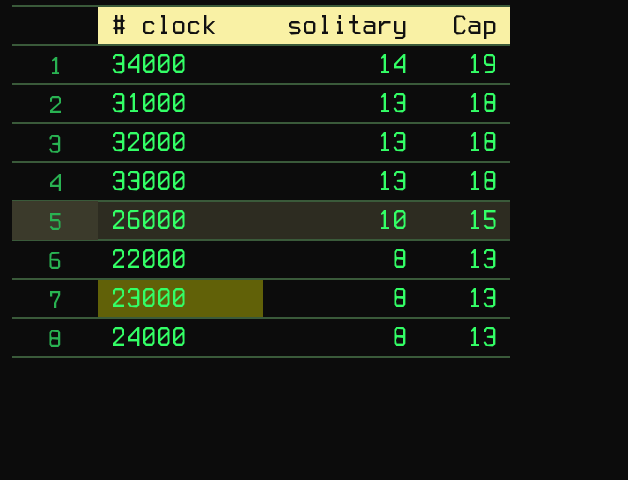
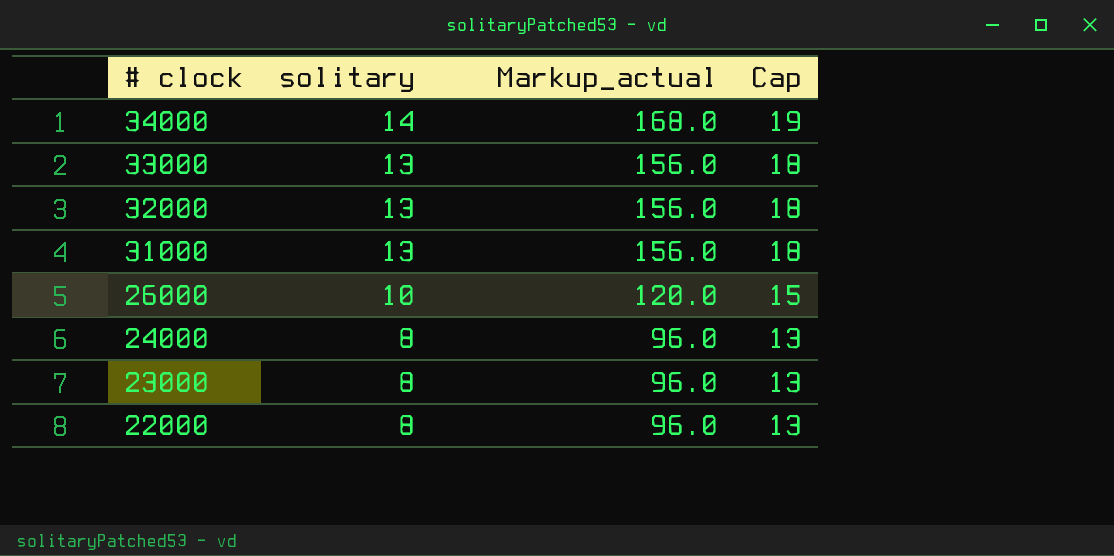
row order: solitary descending -> # clock descending
column Markup_actual | formula: none -> [solitary] * 12

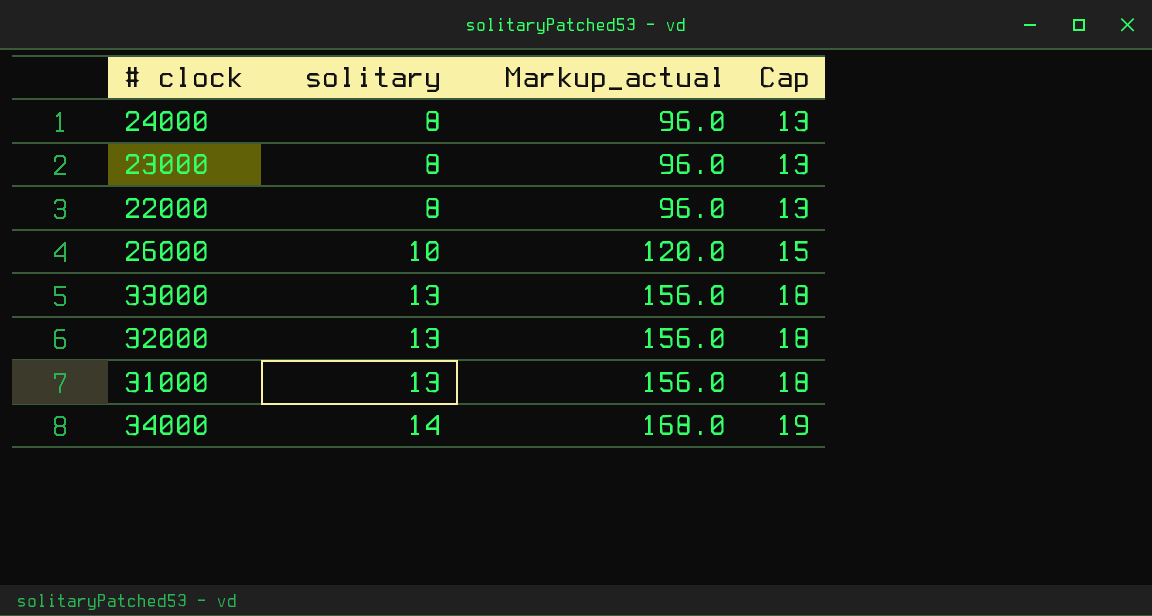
row order: # clock descending -> solitary ascending

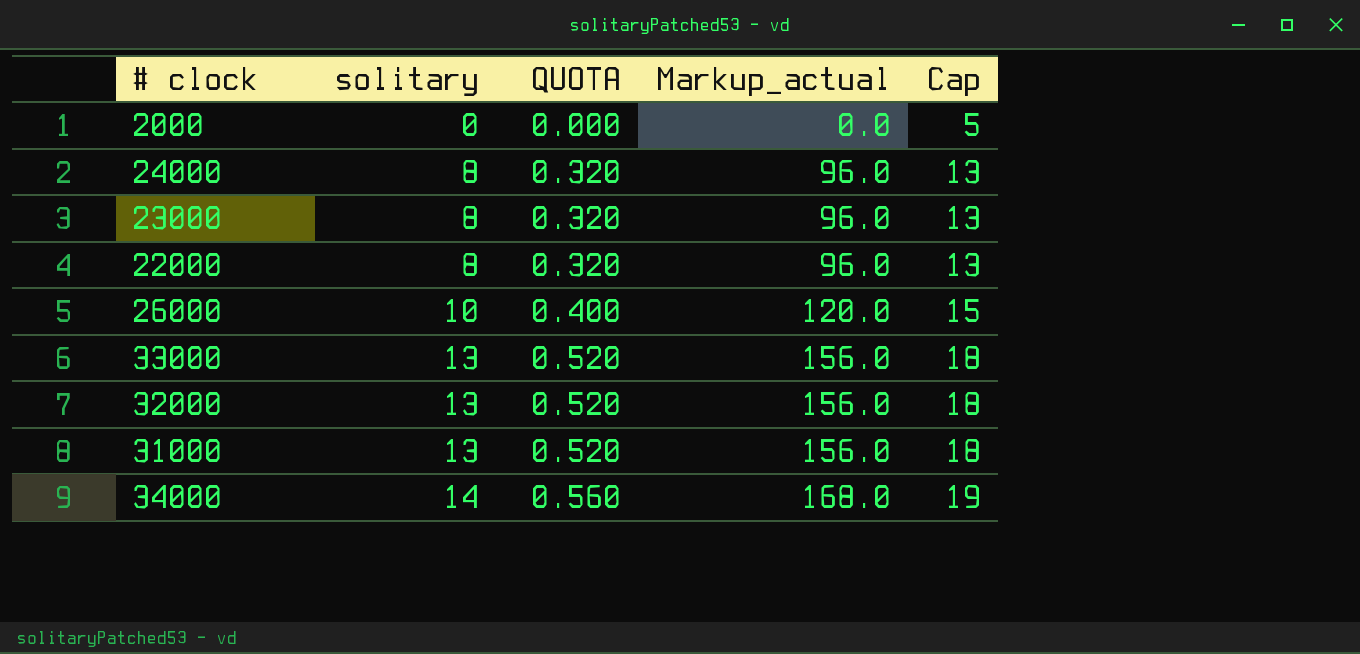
column QUOTA | formula: none -> [solitary] * 0.04
row 2000: none -> 0 | 0.000 | 0.0 | 5

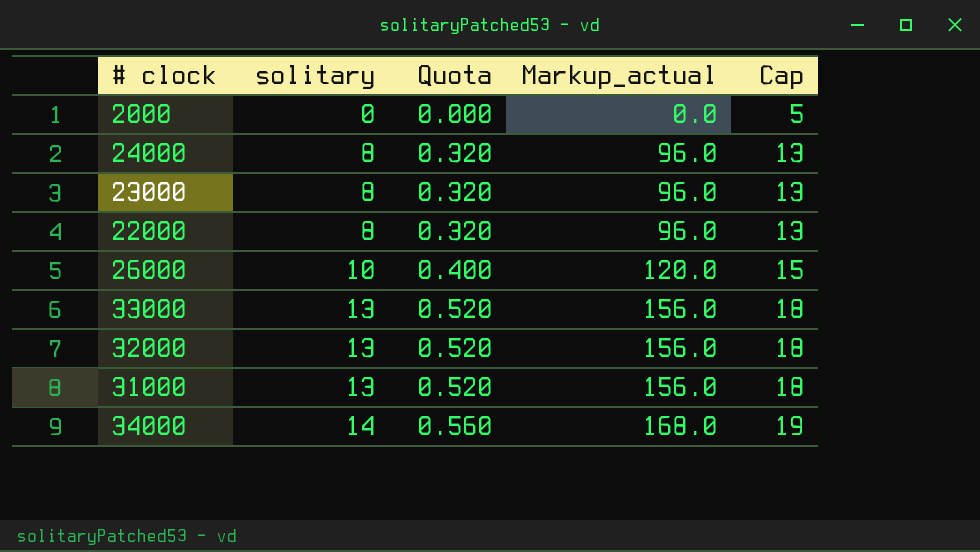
column name: QUOTA -> Quota

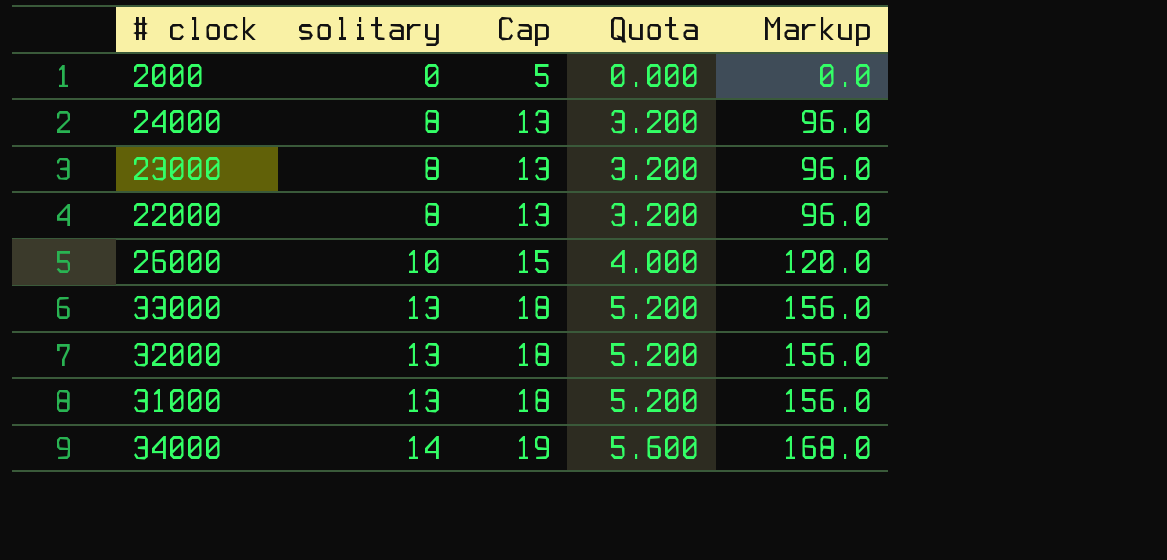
column Cap | position: 5 -> 3
column Quota | formula: [solitary] * 0.04 -> [solitary] * 0.4
column name: Markup_actual -> Markup

